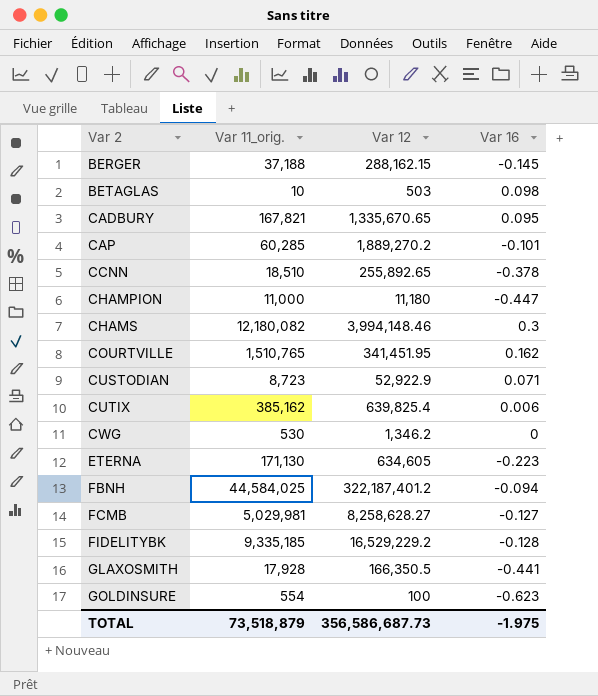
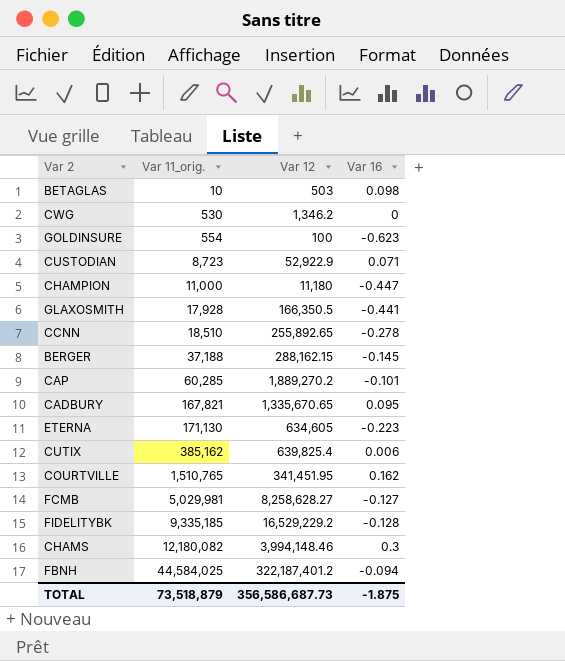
row order: Var 2 ascending -> Var 11_orig. ascending
CCNN | Var 16: -0.378 -> -0.278
TOTAL | Var 16: -1.975 -> -1.875

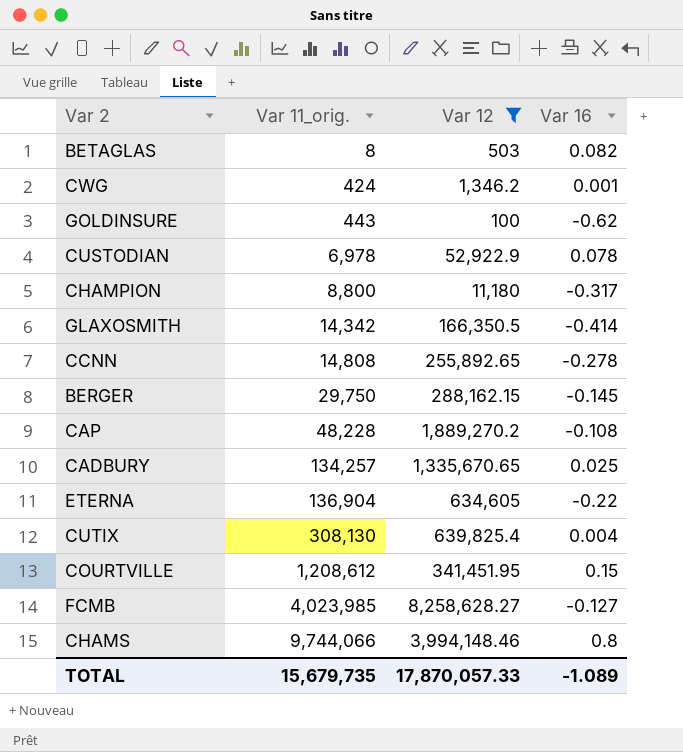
filter: none -> Var 12 <= 8,258,628.27
BETAGLAS | Var 11_orig.: 10 -> 8
BETAGLAS | Var 16: 0.098 -> 0.082
CWG | Var 11_orig.: 530 -> 424
CWG | Var 16: 0 -> 0.001
GOLDINSURE | Var 11_orig.: 554 -> 443
GOLDINSURE | Var 16: -0.623 -> -0.62
CUSTODIAN | Var 11_orig.: 8,723 -> 6,978
CUSTODIAN | Var 16: 0.071 -> 0.078
CHAMPION | Var 11_orig.: 11,000 -> 8,800
CHAMPION | Var 16: -0.447 -> -0.317
GLAXOSMITH | Var 11_orig.: 17,928 -> 14,342
GLAXOSMITH | Var 16: -0.441 -> -0.414
CCNN | Var 11_orig.: 18,510 -> 14,808
BERGER | Var 11_orig.: 37,188 -> 29,750
CAP | Var 11_orig.: 60,285 -> 48,228
CAP | Var 16: -0.101 -> -0.108
CADBURY | Var 11_orig.: 167,821 -> 134,257
CADBURY | Var 16: 0.095 -> 0.025
ETERNA | Var 11_orig.: 171,130 -> 136,904
ETERNA | Var 16: -0.223 -> -0.22
CUTIX | Var 11_orig.: 385,162 -> 308,130
CUTIX | Var 16: 0.006 -> 0.004
COURTVILLE | Var 11_orig.: 1,510,765 -> 1,208,612
COURTVILLE | Var 16: 0.162 -> 0.15
FCMB | Var 11_orig.: 5,029,981 -> 4,023,985
CHAMS | Var 11_orig.: 12,180,082 -> 9,744,066
CHAMS | Var 16: 0.3 -> 0.8
TOTAL | Var 11_orig.: 73,518,879 -> 15,679,735
TOTAL | Var 12: 356,586,687.73 -> 17,870,057.33
TOTAL | Var 16: -1.875 -> -1.089

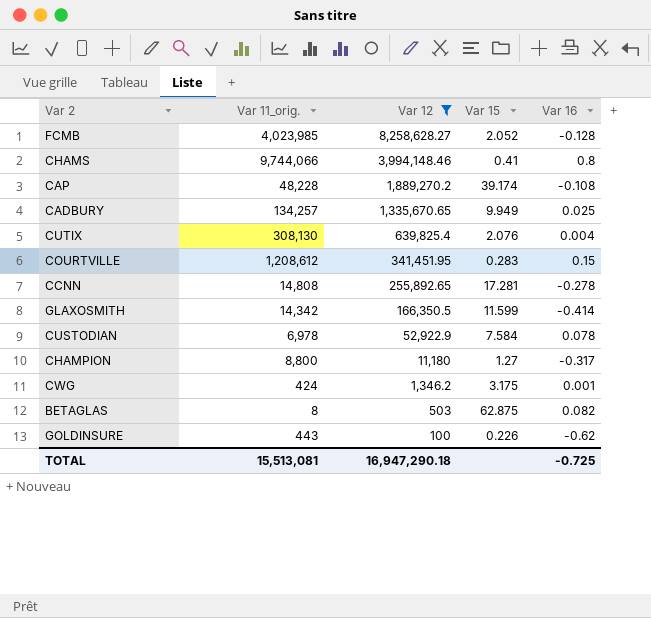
row order: Var 11_orig. ascending -> Var 12 descending
column Var 15 | formula: none -> [Var 12] / [Var 11_orig.]
row BERGER: 29,750 | 288,162.15 | -0.145 -> none
row ETERNA: 136,904 | 634,605 | -0.22 -> none
FCMB | Var 16: -0.127 -> -0.128
TOTAL | Var 11_orig.: 15,679,735 -> 15,513,081
TOTAL | Var 12: 17,870,057.33 -> 16,947,290.18
TOTAL | Var 16: -1.089 -> -0.725

